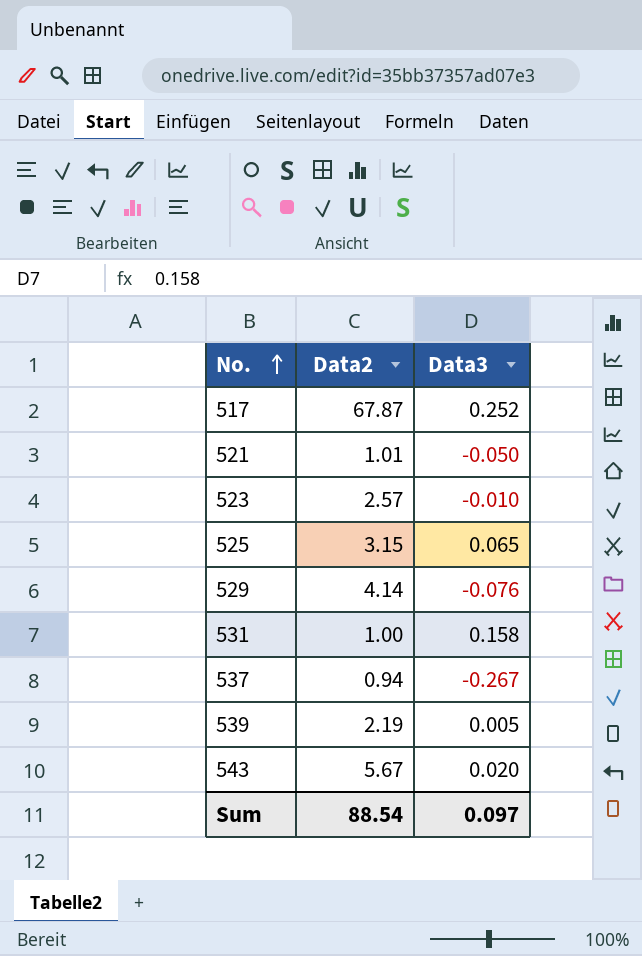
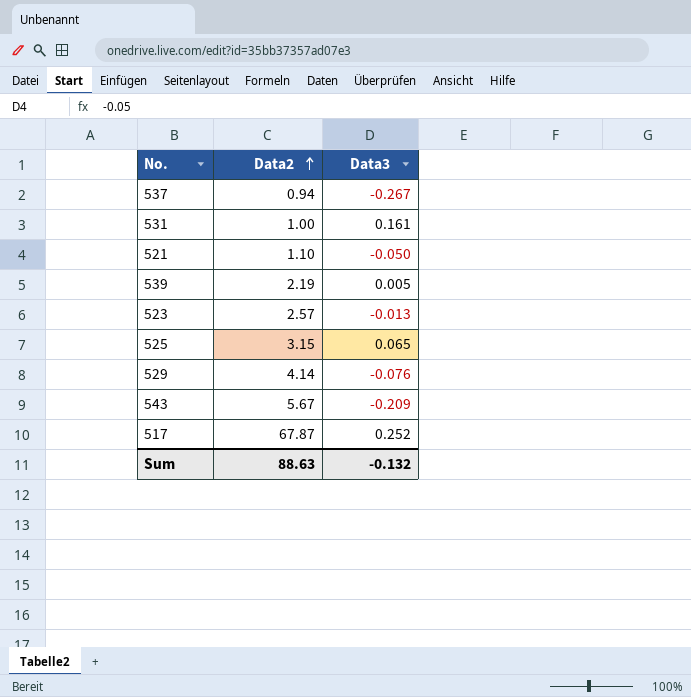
row order: No. ascending -> Data2 ascending
531 | Data3: 0.158 -> 0.161
521 | Data2: 1.01 -> 1.10
523 | Data3: -0.010 -> -0.013
543 | Data3: 0.020 -> -0.209
Sum | Data2: 88.54 -> 88.63
Sum | Data3: 0.097 -> -0.132

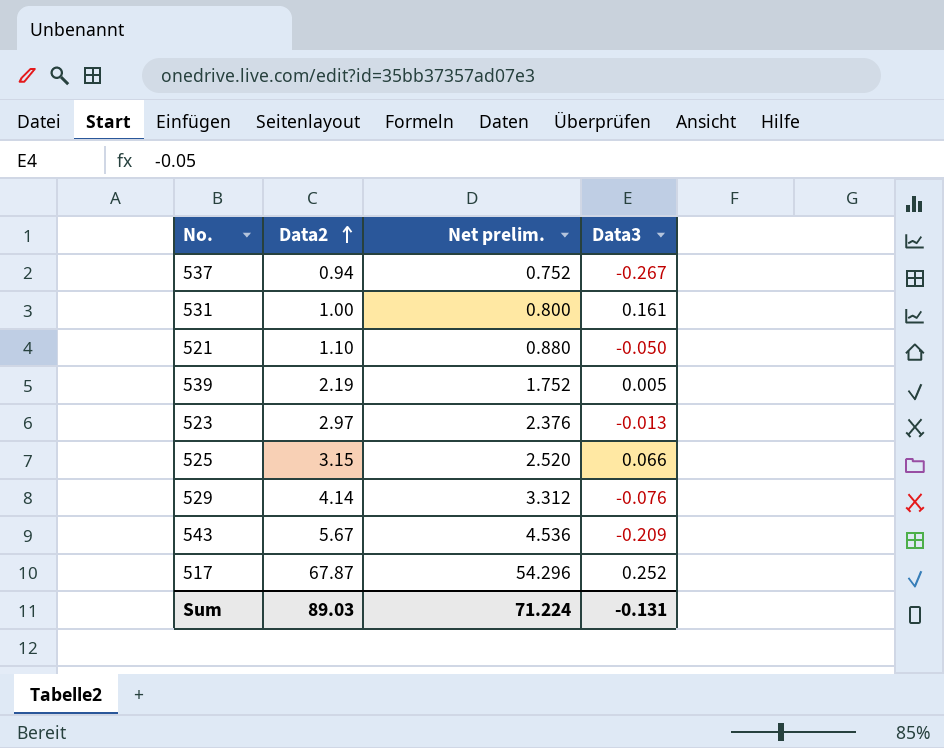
column Net prelim. | formula: none -> [Data2] * 0.8
523 | Data2: 2.57 -> 2.97
525 | Data3: 0.065 -> 0.066
Sum | Data2: 88.63 -> 89.03
Sum | Data3: -0.132 -> -0.131

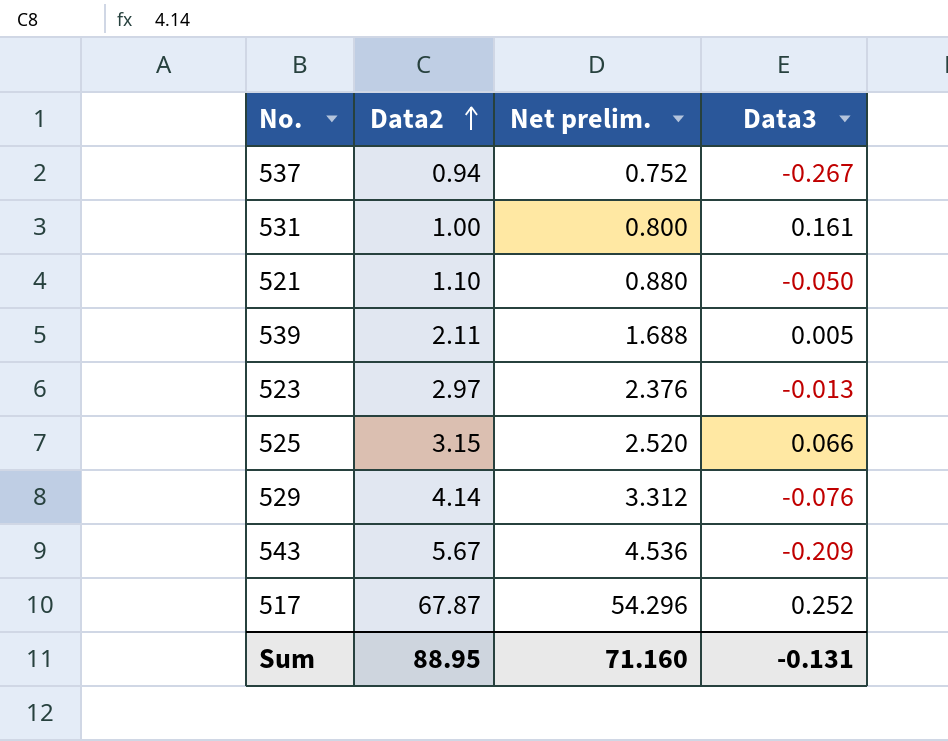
539 | Data2: 2.19 -> 2.11
539 | Net prelim.: 1.752 -> 1.688
Sum | Data2: 89.03 -> 88.95
Sum | Net prelim.: 71.224 -> 71.160

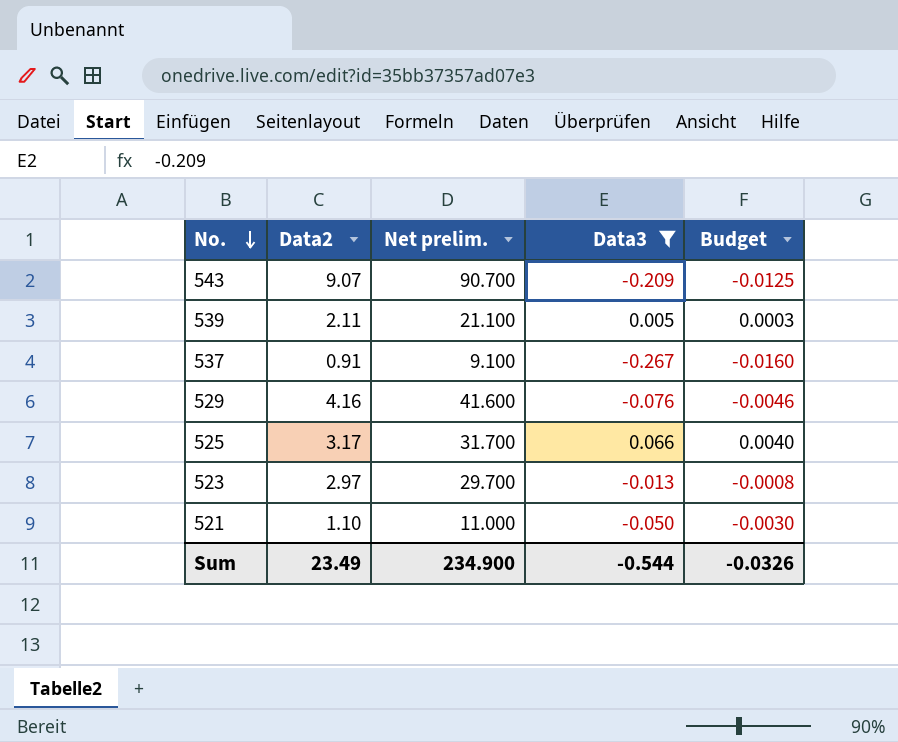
filter: none -> Data3 <= 0.066
row order: Data2 ascending -> No. descending
column Net prelim. | formula: [Data2] * 0.8 -> [Data2] * 10
column Budget | formula: none -> [Data3] * 0.06
543 | Data2: 5.67 -> 9.07
537 | Data2: 0.94 -> 0.91
529 | Data2: 4.14 -> 4.16
525 | Data2: 3.15 -> 3.17
Sum | Data2: 88.95 -> 23.49
Sum | Net prelim.: 71.160 -> 234.900
Sum | Data3: -0.131 -> -0.544

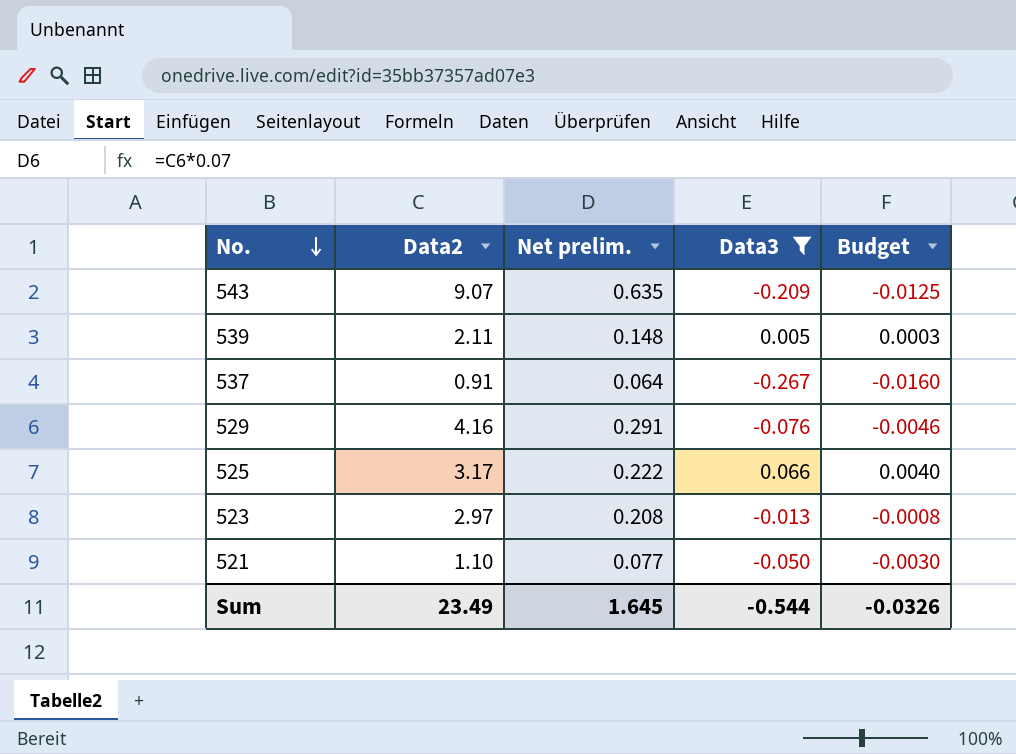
column Net prelim. | formula: [Data2] * 10 -> [Data2] * 0.07
Sum | Net prelim.: 234.900 -> 1.645

